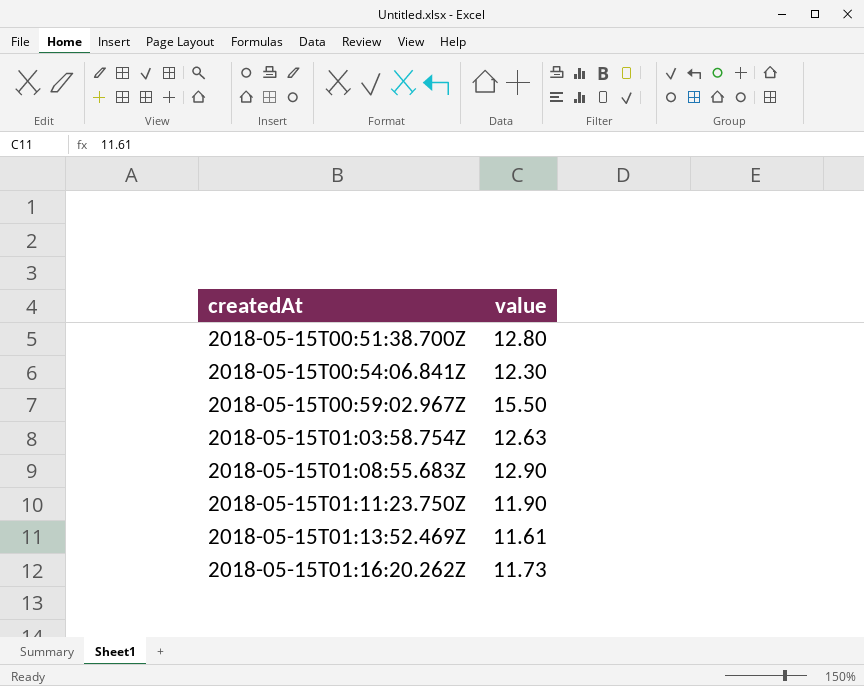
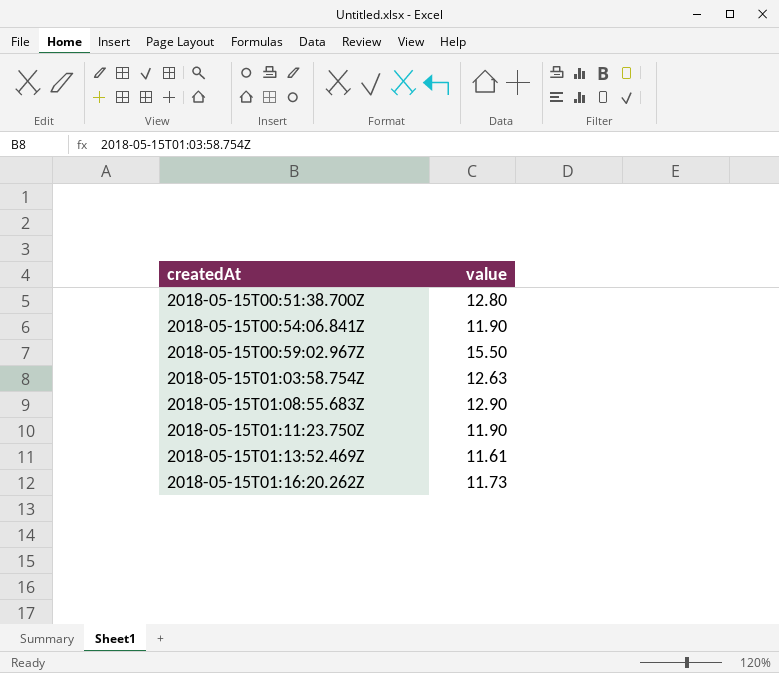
2018-05-15T00:54:06.841Z | value: 12.30 -> 11.90

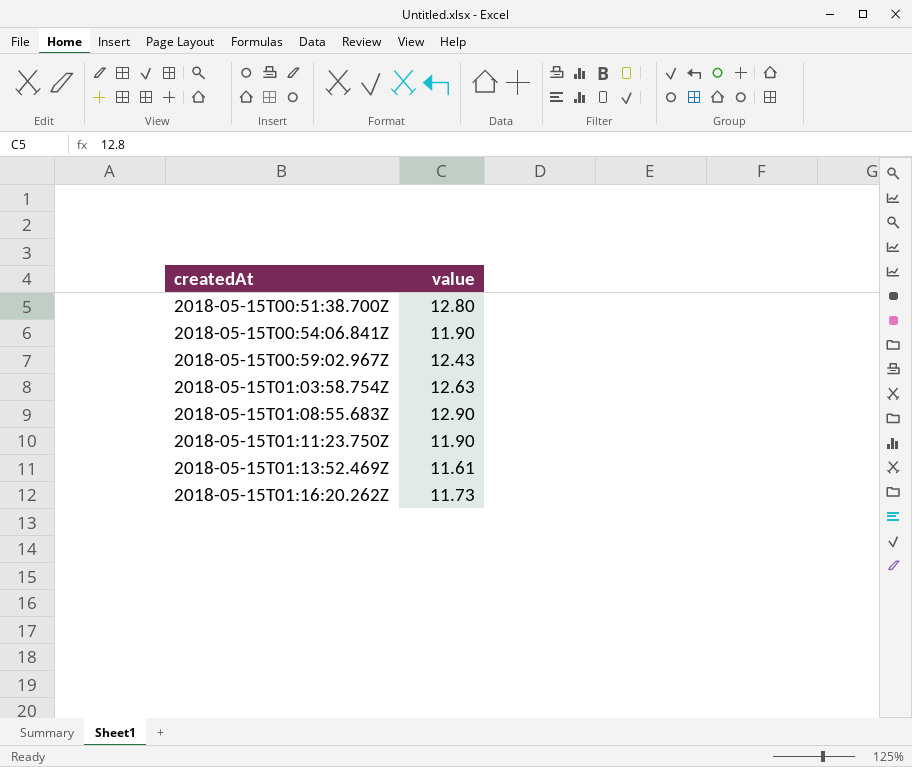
2018-05-15T00:59:02.967Z | value: 15.50 -> 12.43

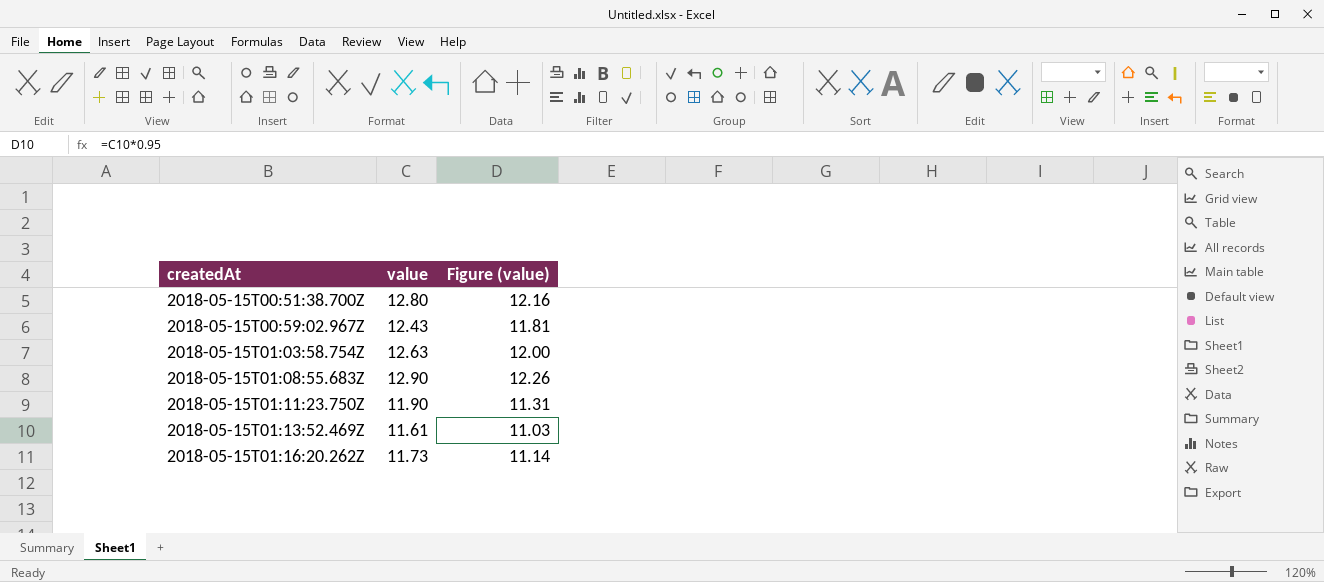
column Figure (value) | formula: none -> [value] * 0.95
row 2018-05-15T00:54:06.841Z: 11.90 -> none

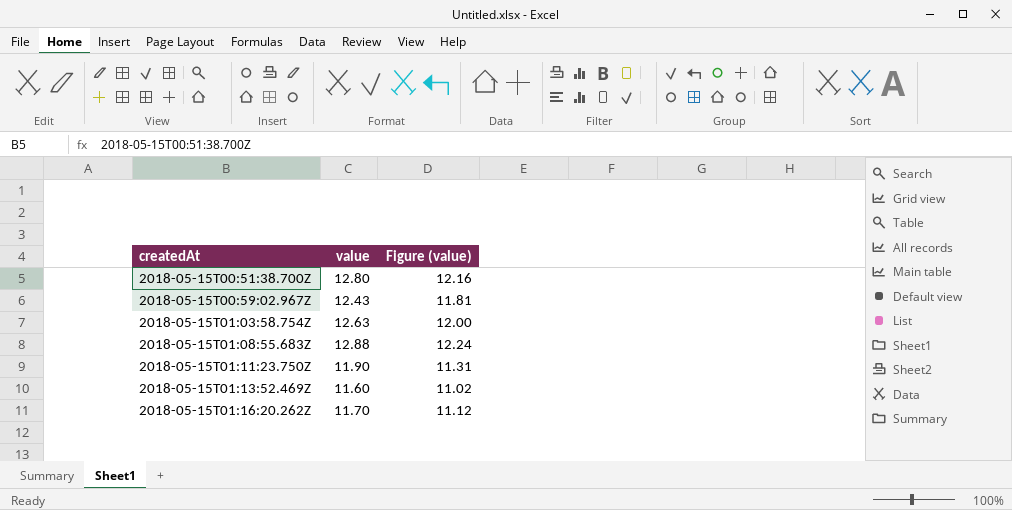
2018-05-15T01:08:55.683Z | value: 12.90 -> 12.88
2018-05-15T01:08:55.683Z | Figure (value): 12.26 -> 12.24
2018-05-15T01:13:52.469Z | value: 11.61 -> 11.60
2018-05-15T01:13:52.469Z | Figure (value): 11.03 -> 11.02
2018-05-15T01:16:20.262Z | value: 11.73 -> 11.70
2018-05-15T01:16:20.262Z | Figure (value): 11.14 -> 11.12

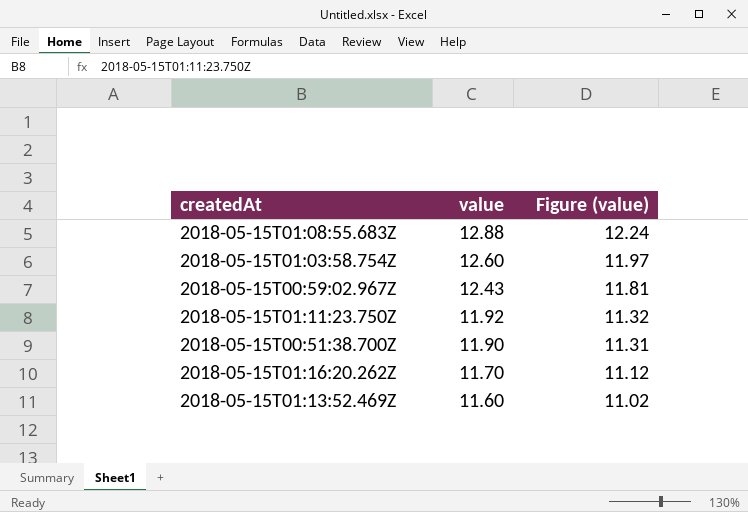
row order: createdAt ascending -> value descending
2018-05-15T01:03:58.754Z | value: 12.63 -> 12.60
2018-05-15T01:03:58.754Z | Figure (value): 12.00 -> 11.97
2018-05-15T01:11:23.750Z | value: 11.90 -> 11.92
2018-05-15T01:11:23.750Z | Figure (value): 11.31 -> 11.32
2018-05-15T00:51:38.700Z | value: 12.80 -> 11.90
2018-05-15T00:51:38.700Z | Figure (value): 12.16 -> 11.31

